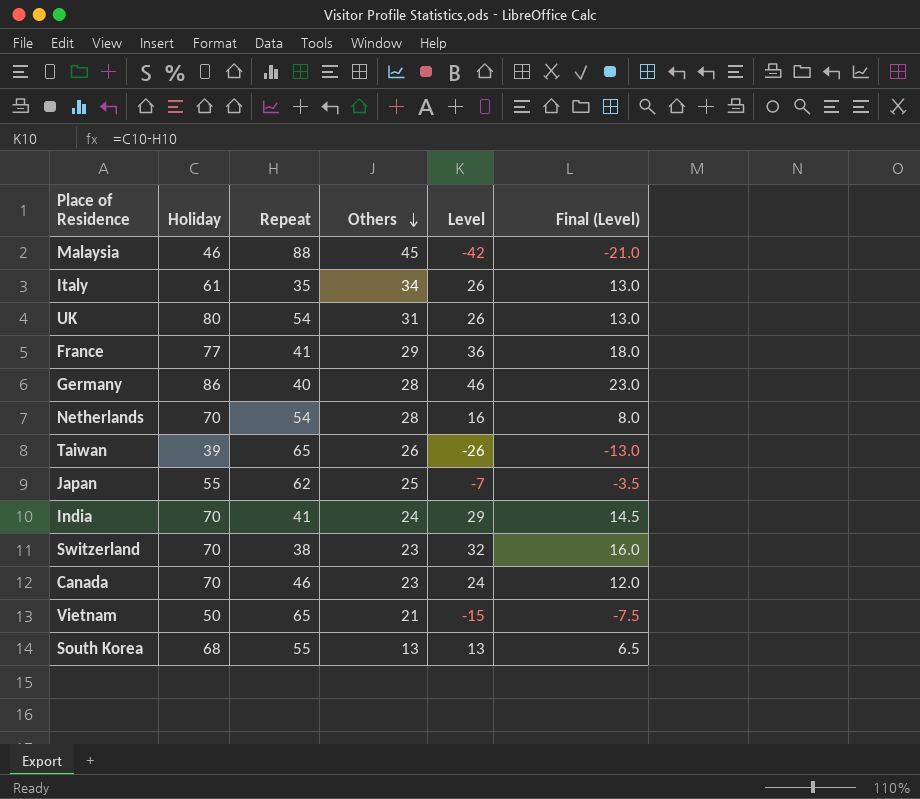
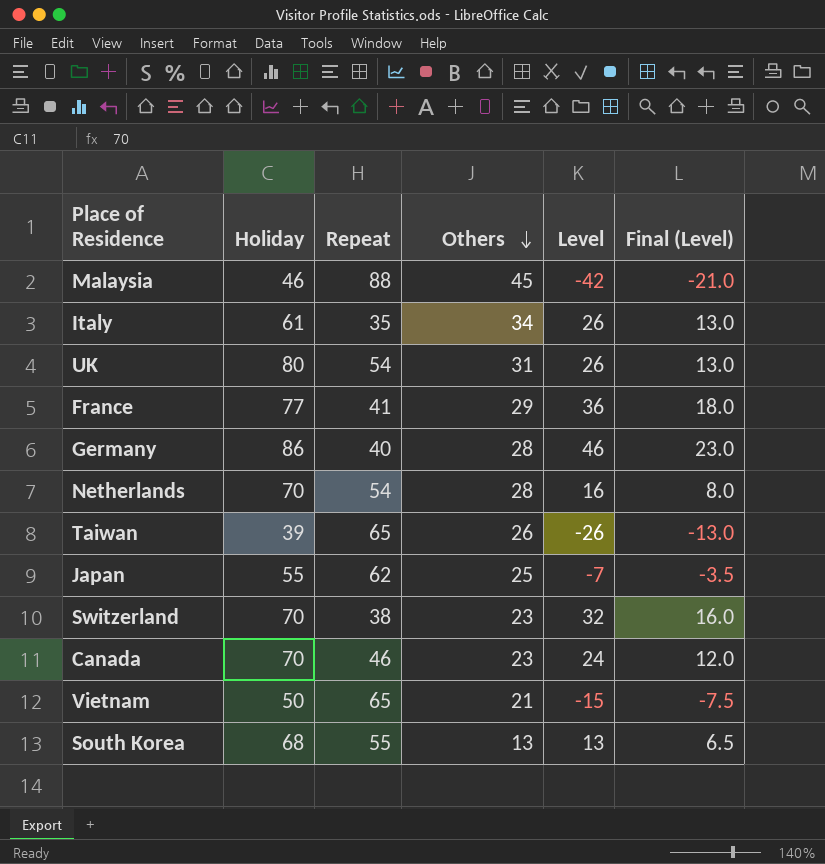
row India: 70 | 41 | 24 | 29 | 14.5 -> none

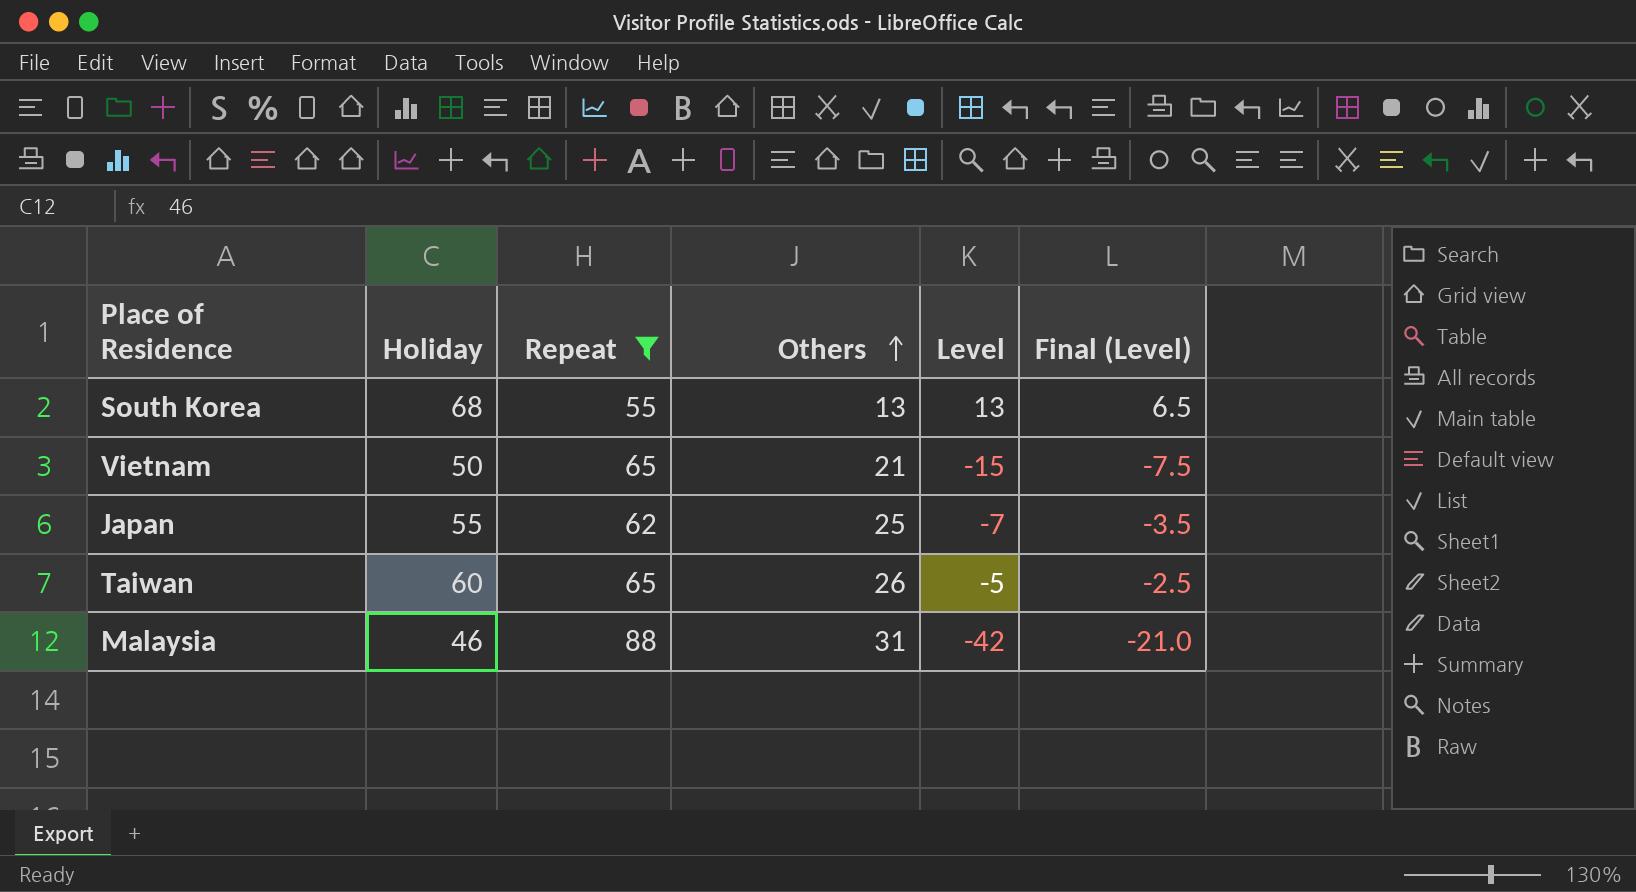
filter: none -> Repeat >= 55
row order: Others descending -> Others ascending
Taiwan | Holiday: 39 -> 60
Taiwan | Level: -26 -> -5
Taiwan | Final (Level): -13.0 -> -2.5
Malaysia | Others: 45 -> 31

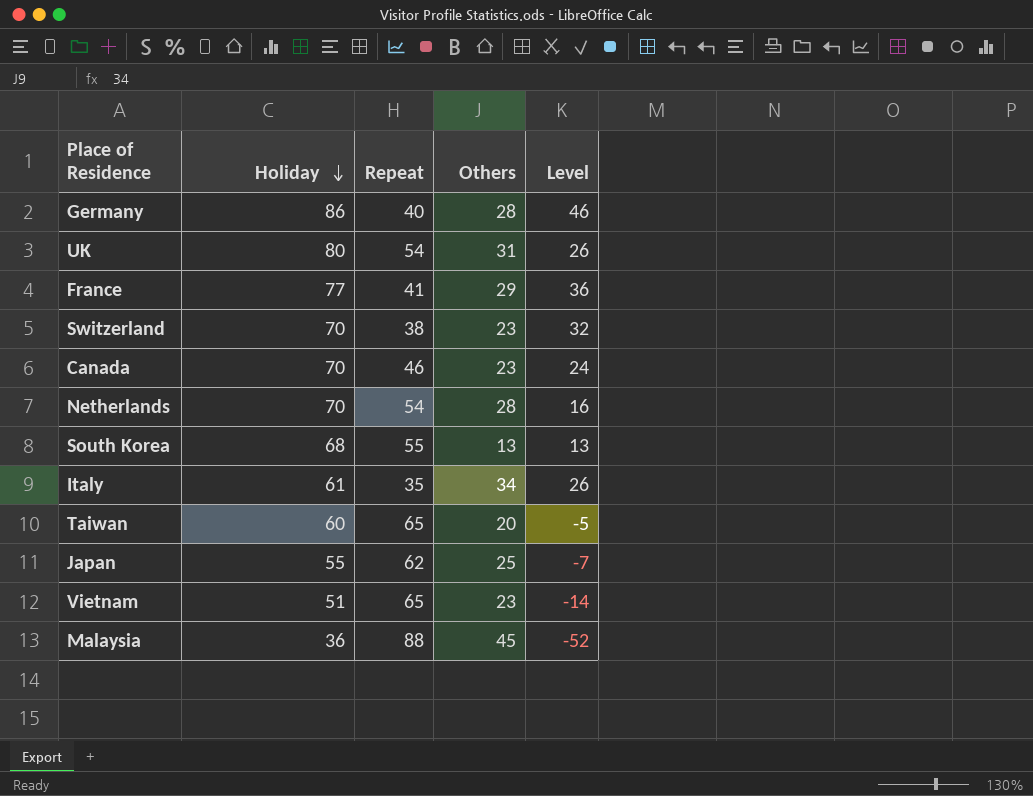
filter: Repeat >= 55 -> none
row order: Others ascending -> Holiday descending
column Final (Level) | formula: [Level] * 0.5 -> none
Taiwan | Others: 26 -> 20
Vietnam | Holiday: 50 -> 51
Vietnam | Others: 21 -> 23
Vietnam | Level: -15 -> -14
Malaysia | Holiday: 46 -> 36
Malaysia | Others: 31 -> 45
Malaysia | Level: -42 -> -52

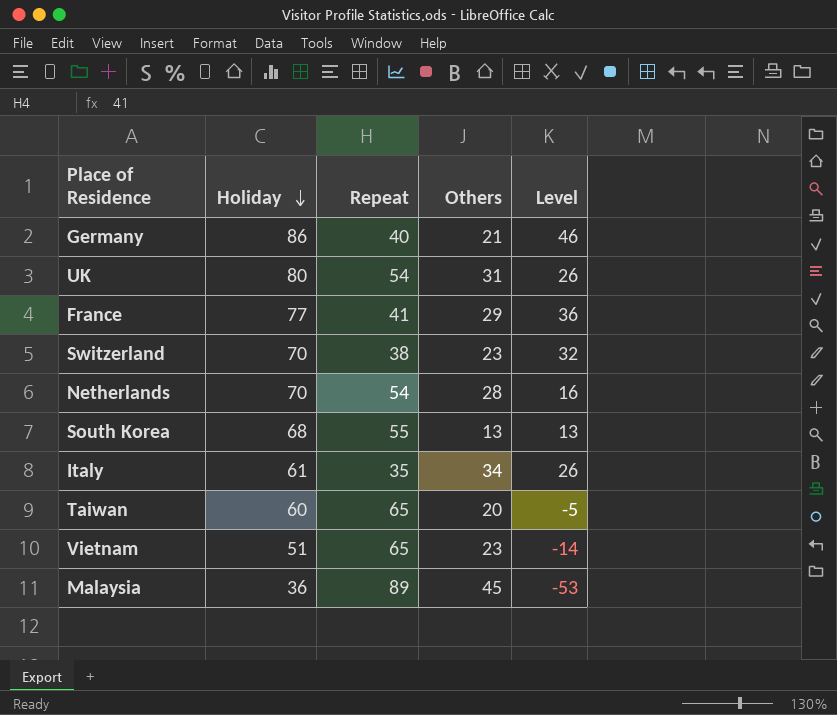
row Canada: 70 | 46 | 23 | 24 -> none
row Japan: 55 | 62 | 25 | -7 -> none
Germany | Others: 28 -> 21
Malaysia | Repeat: 88 -> 89
Malaysia | Level: -52 -> -53

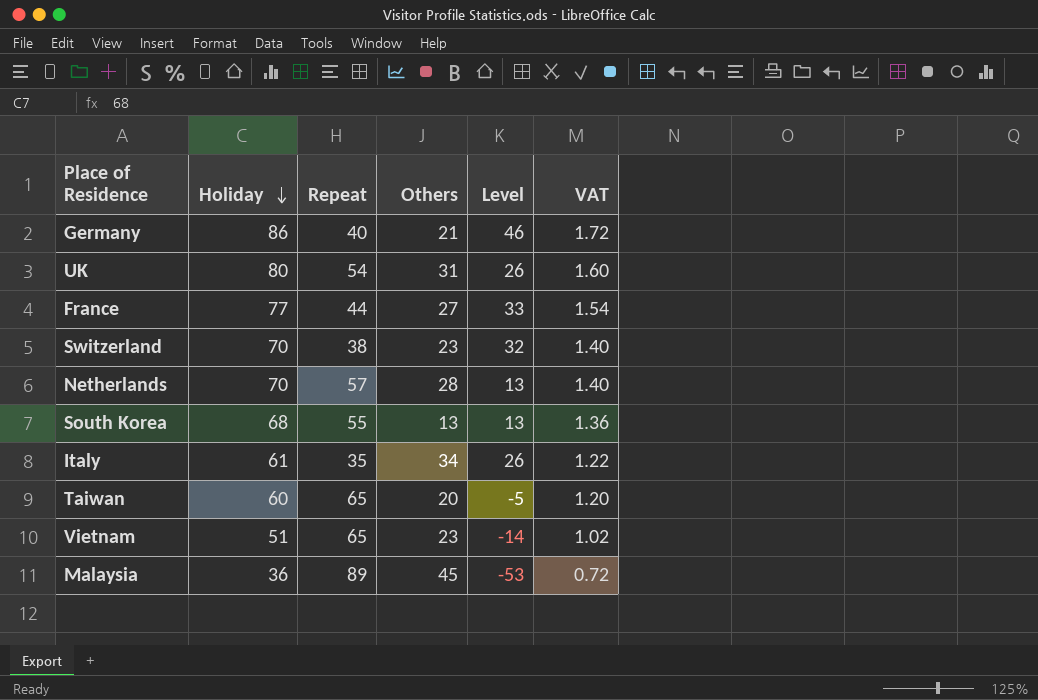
column VAT | formula: none -> [Holiday] * 0.02
France | Repeat: 41 -> 44
France | Others: 29 -> 27
France | Level: 36 -> 33
Netherlands | Repeat: 54 -> 57
Netherlands | Level: 16 -> 13

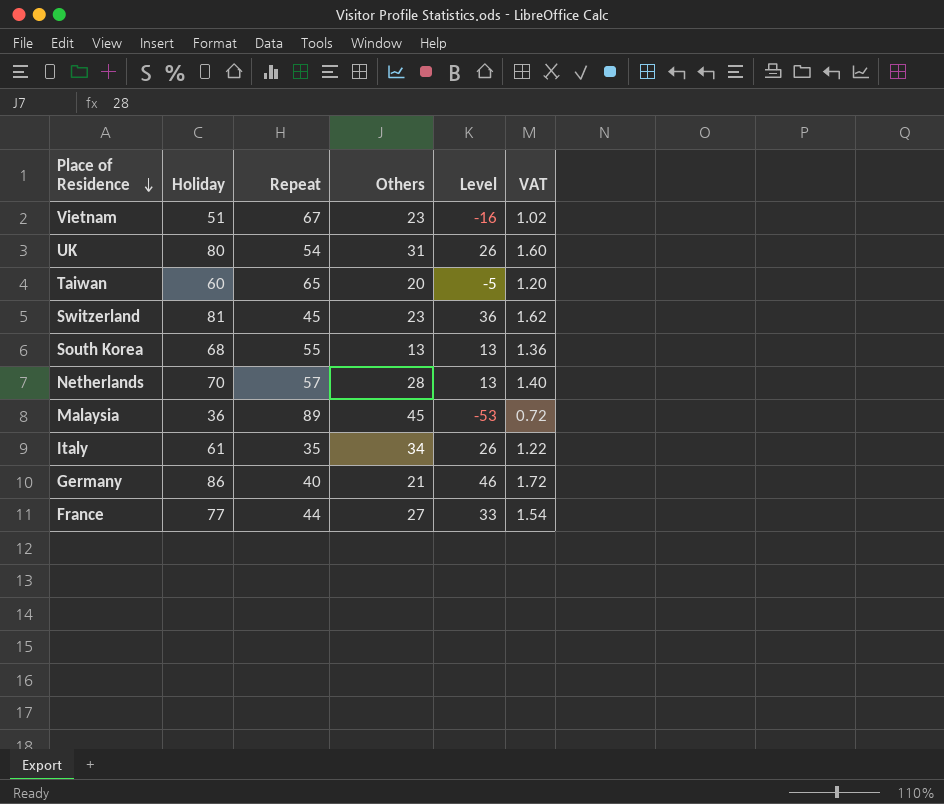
row order: Holiday descending -> Place of Residence descending
Vietnam | Repeat: 65 -> 67
Vietnam | Level: -14 -> -16
Switzerland | Holiday: 70 -> 81
Switzerland | Repeat: 38 -> 45
Switzerland | Level: 32 -> 36
Switzerland | VAT: 1.40 -> 1.62

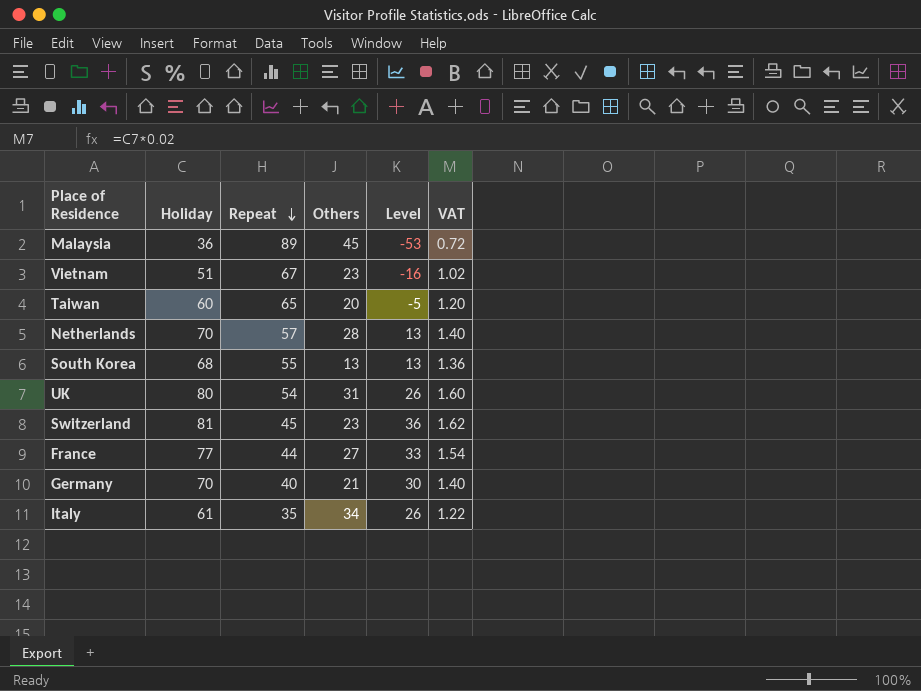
row order: Place of Residence descending -> Repeat descending
Germany | Holiday: 86 -> 70
Germany | Level: 46 -> 30
Germany | VAT: 1.72 -> 1.40

